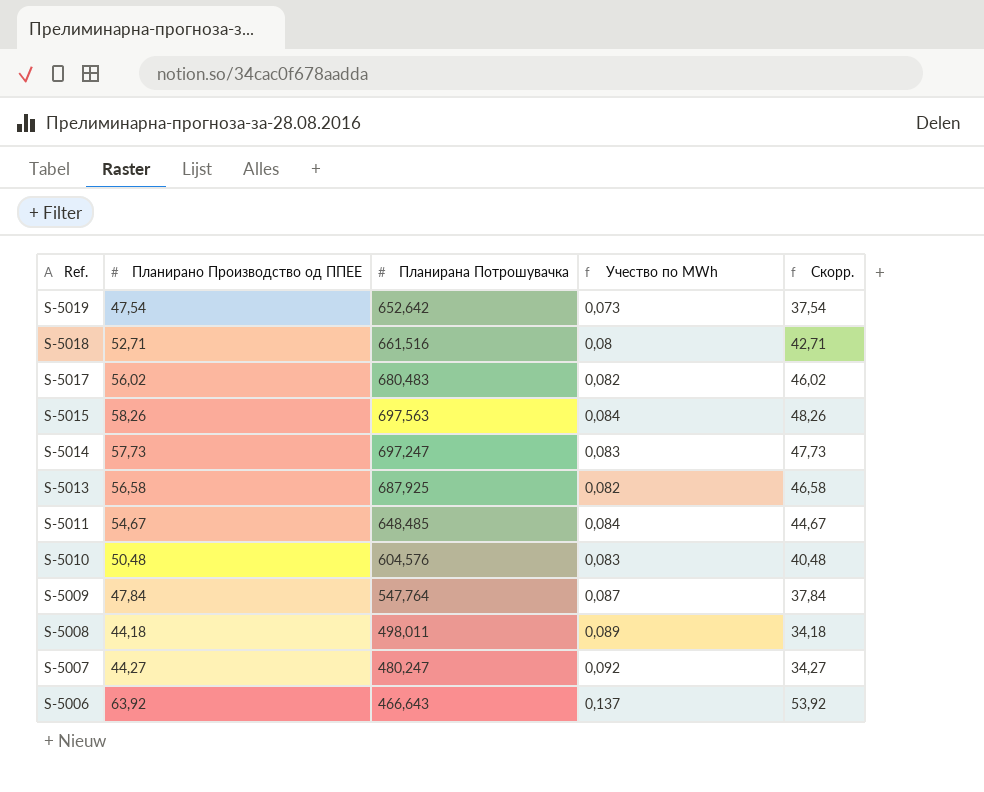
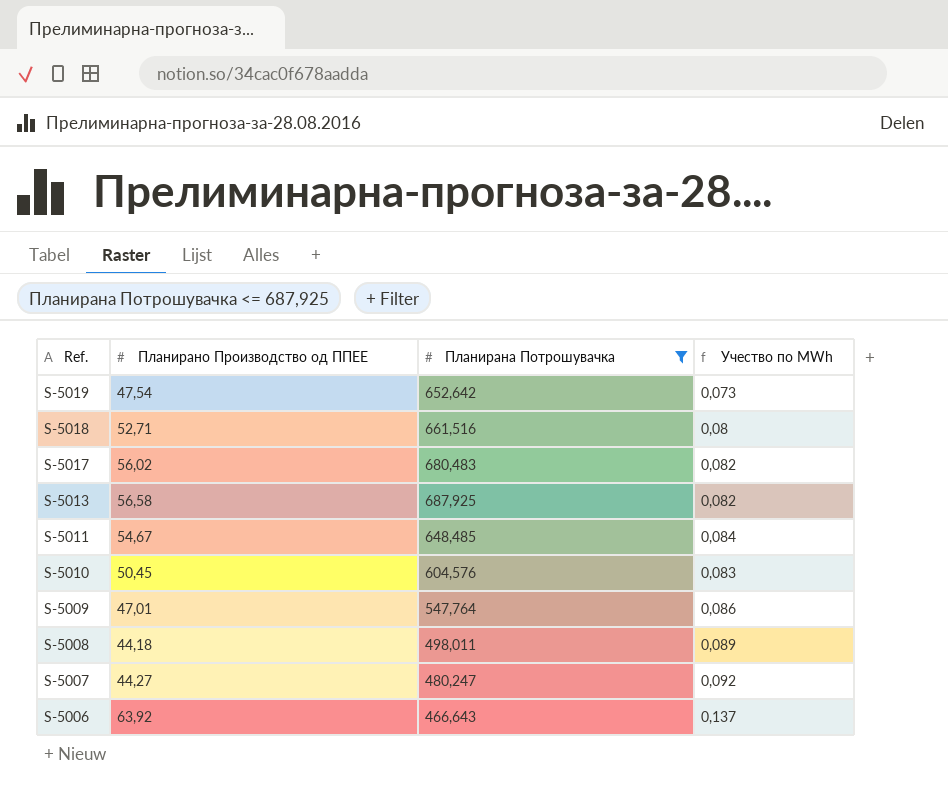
filter: none -> Планирана Потрошувачка <= 687,925
column Скорр. | formula: [Планирано Производство од ППЕЕ] - 10 -> none
S-5010 | Планирано Производство од ППЕЕ: 50,48 -> 50,45
S-5009 | Планирано Производство од ППЕЕ: 47,84 -> 47,01
S-5009 | Учество по MWh: 0,087 -> 0,086

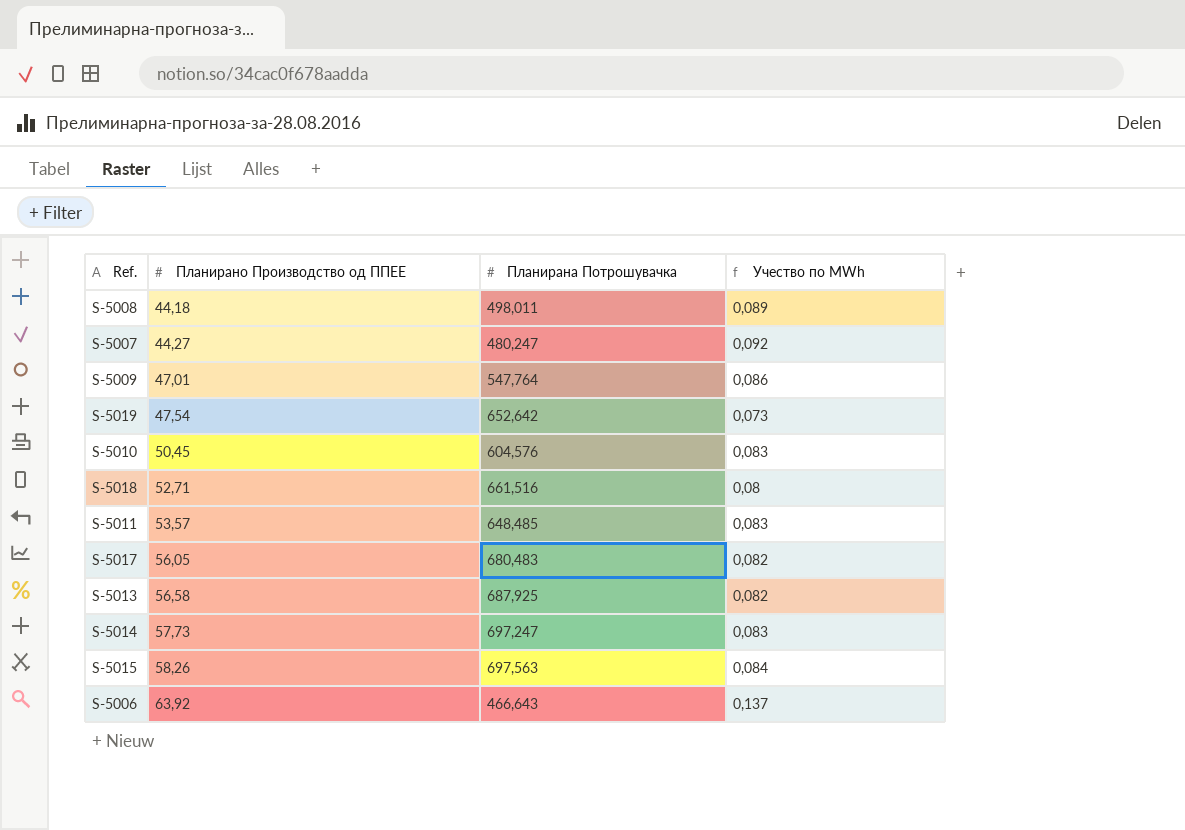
filter: Планирана Потрошувачка <= 687,925 -> none
row order: Ref. descending -> Планирано Производство од ППЕЕ ascending
S-5011 | Планирано Производство од ППЕЕ: 54,67 -> 53,57
S-5011 | Учество по MWh: 0,084 -> 0,083
S-5017 | Планирано Производство од ППЕЕ: 56,02 -> 56,05

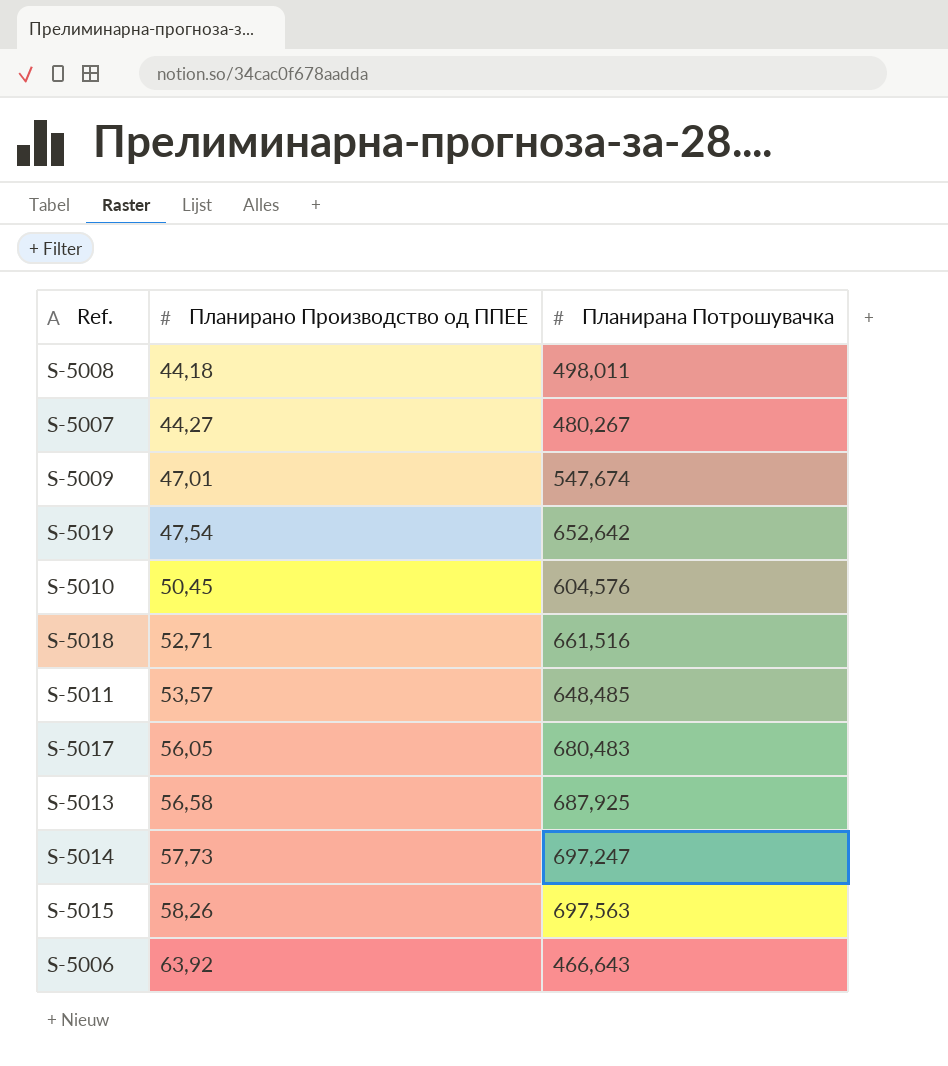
column Учество по MWh | formula: [Планирано Производство од ППЕЕ] / [Планирана Потрошувачка] -> none
S-5007 | Планирана Потрошувачка: 480,247 -> 480,267
S-5009 | Планирана Потрошувачка: 547,764 -> 547,674

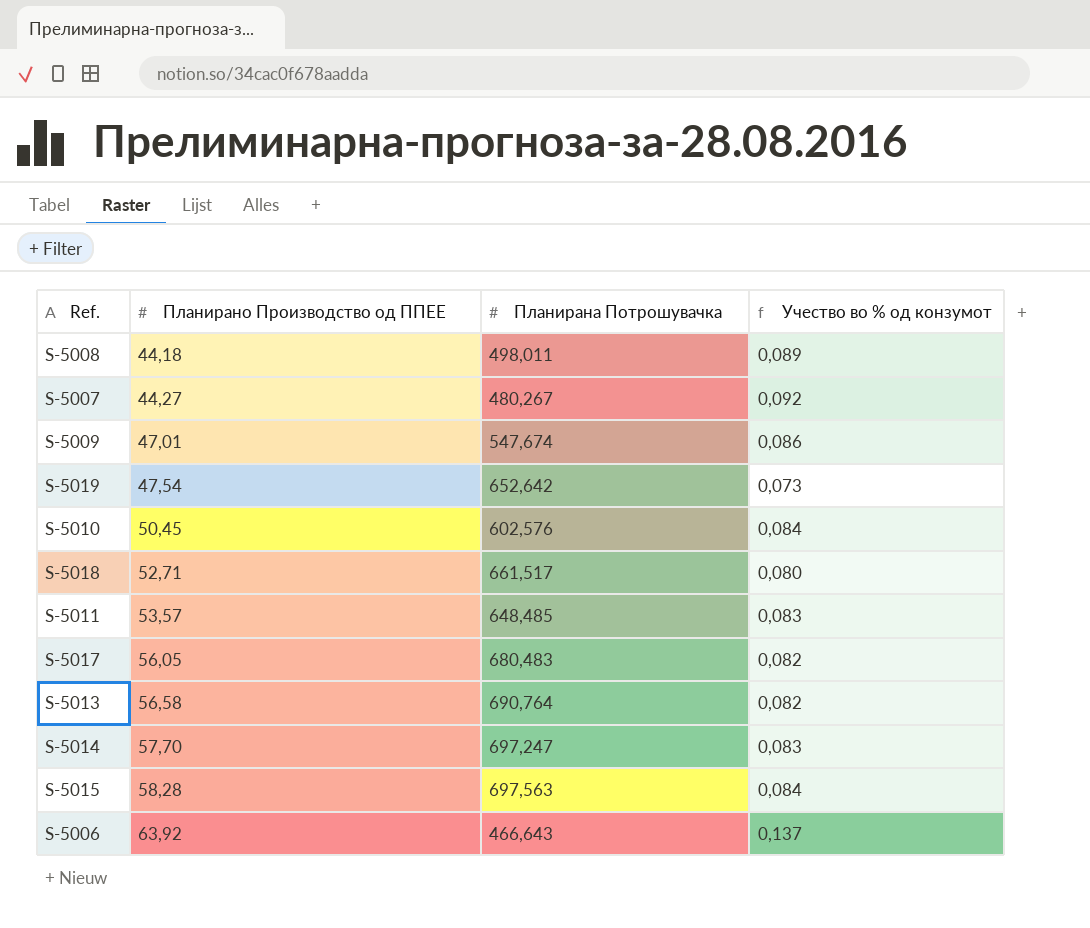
column Учество во % од конзумот | formula: none -> [Планирано Производство од ППЕЕ] / [Планирана Потрошувачка]
S-5010 | Планирана Потрошувачка: 604,576 -> 602,576
S-5018 | Планирана Потрошувачка: 661,516 -> 661,517
S-5013 | Планирана Потрошувачка: 687,925 -> 690,764
S-5014 | Планирано Производство од ППЕЕ: 57,73 -> 57,70
S-5015 | Планирано Производство од ППЕЕ: 58,26 -> 58,28

